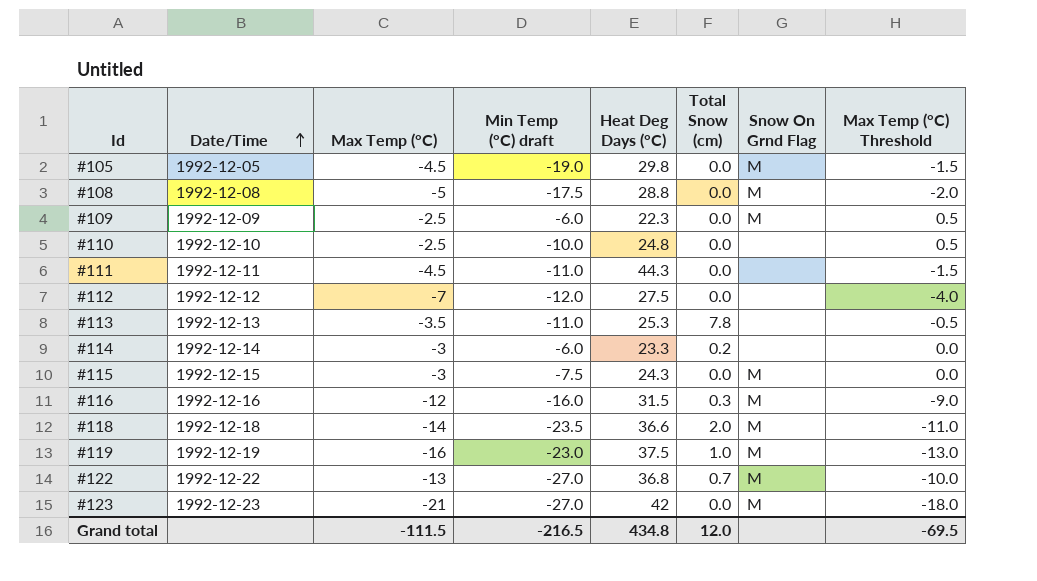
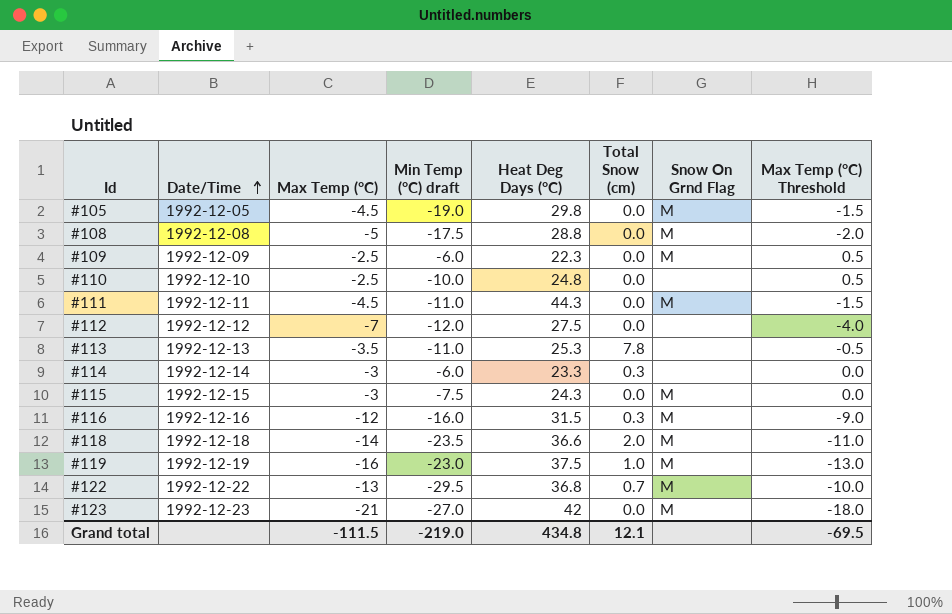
#111 | Snow On Grnd Flag: none -> M
#114 | Total Snow (cm): 0.2 -> 0.3
#122 | Min Temp (°C) draft: -27.0 -> -29.5
Grand total | Min Temp (°C) draft: -216.5 -> -219.0
Grand total | Total Snow (cm): 12.0 -> 12.1

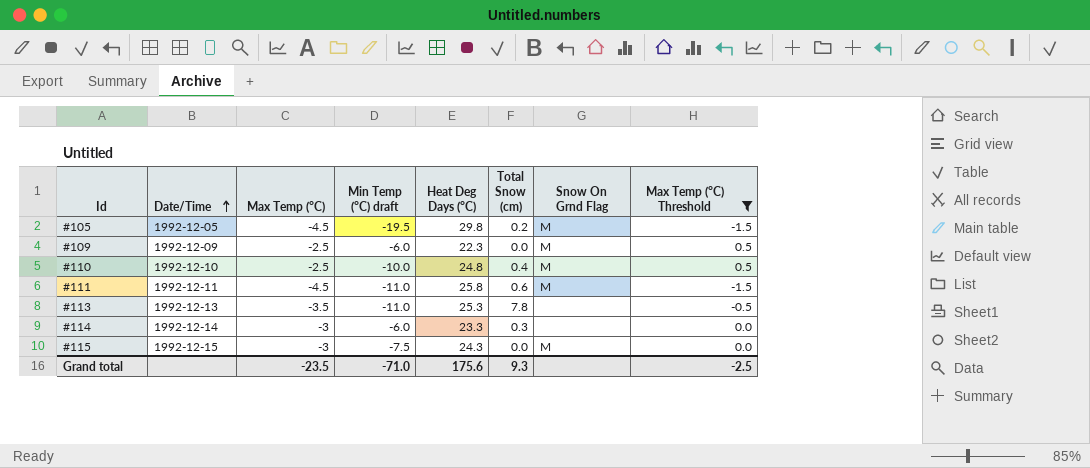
filter: none -> Max Temp (°C) Threshold >= -1.5
#105 | Min Temp (°C) draft: -19.0 -> -19.5
#105 | Total Snow (cm): 0.0 -> 0.2
#110 | Total Snow (cm): 0.0 -> 0.4
#110 | Snow On Grnd Flag: none -> M
#111 | Heat Deg Days (°C): 44.3 -> 25.8
#111 | Total Snow (cm): 0.0 -> 0.6
Grand total | Max Temp (°C): -111.5 -> -23.5
Grand total | Min Temp (°C) draft: -219.0 -> -71.0
Grand total | Heat Deg Days (°C): 434.8 -> 175.6
Grand total | Total Snow (cm): 12.1 -> 9.3
Grand total | Max Temp (°C) Threshold: -69.5 -> -2.5

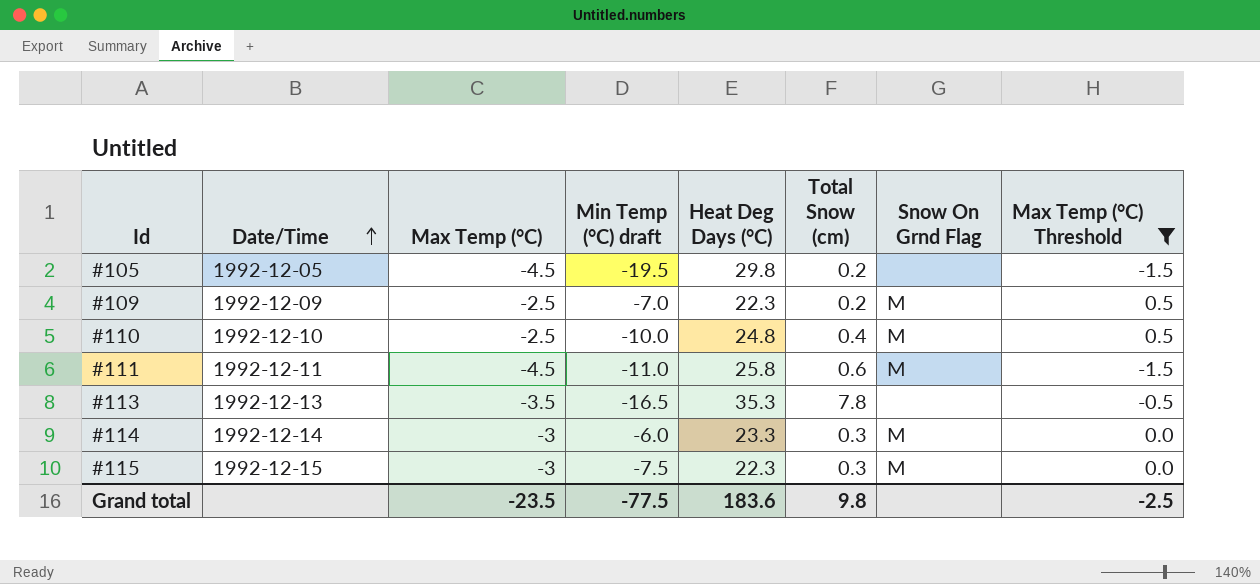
#105 | Snow On Grnd Flag: M -> none
#109 | Min Temp (°C) draft: -6.0 -> -7.0
#109 | Total Snow (cm): 0.0 -> 0.2
#113 | Min Temp (°C) draft: -11.0 -> -16.5
#113 | Heat Deg Days (°C): 25.3 -> 35.3
#114 | Snow On Grnd Flag: none -> M
#115 | Heat Deg Days (°C): 24.3 -> 22.3
#115 | Total Snow (cm): 0.0 -> 0.3
Grand total | Min Temp (°C) draft: -71.0 -> -77.5
Grand total | Heat Deg Days (°C): 175.6 -> 183.6
Grand total | Total Snow (cm): 9.3 -> 9.8

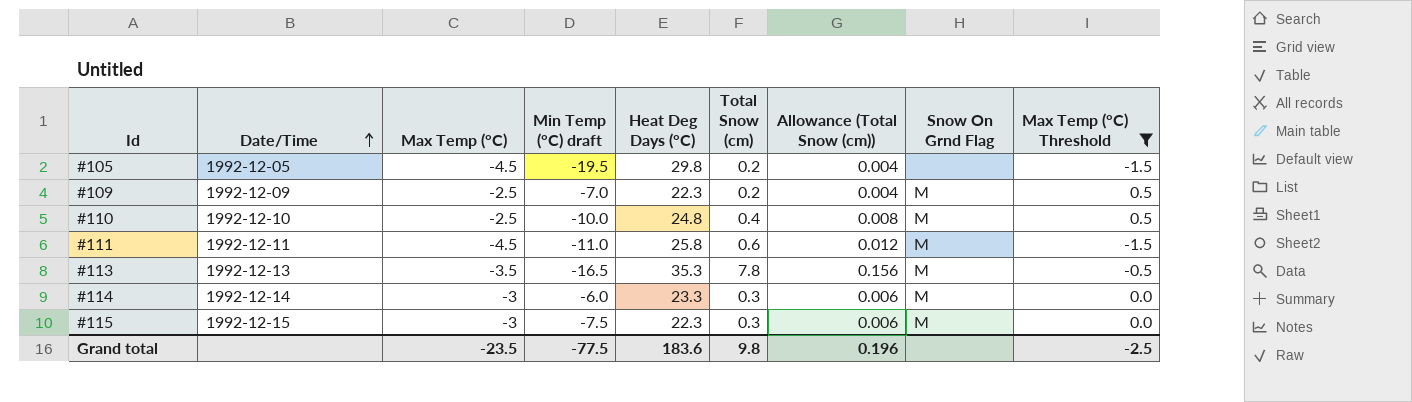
column Allowance (Total Snow (cm)) | formula: none -> [Total Snow (cm)] * 0.02
#113 | Snow On Grnd Flag: none -> M

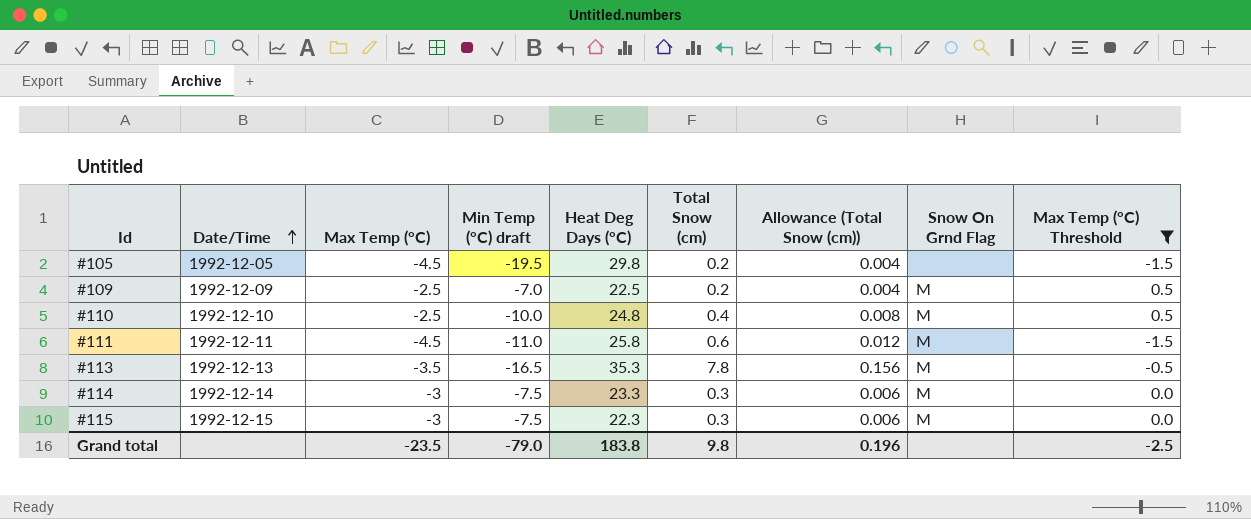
#109 | Heat Deg Days (°C): 22.3 -> 22.5
#114 | Min Temp (°C) draft: -6.0 -> -7.5
Grand total | Min Temp (°C) draft: -77.5 -> -79.0
Grand total | Heat Deg Days (°C): 183.6 -> 183.8

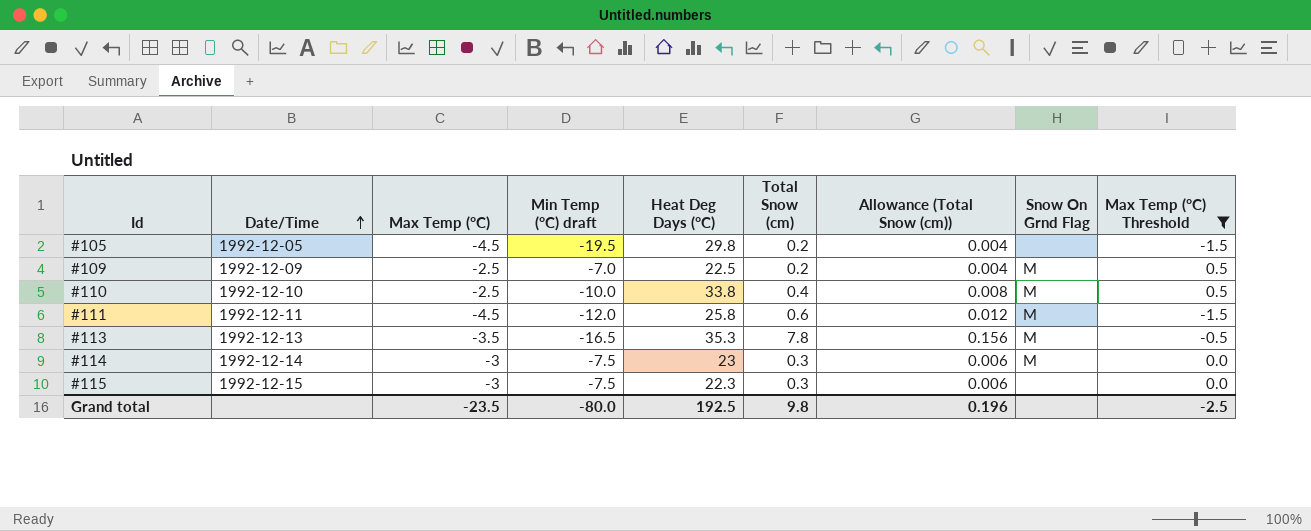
#110 | Heat Deg Days (°C): 24.8 -> 33.8
#111 | Min Temp (°C) draft: -11.0 -> -12.0
#114 | Heat Deg Days (°C): 23.3 -> 23
#115 | Snow On Grnd Flag: M -> none
Grand total | Min Temp (°C) draft: -79.0 -> -80.0
Grand total | Heat Deg Days (°C): 183.8 -> 192.5

